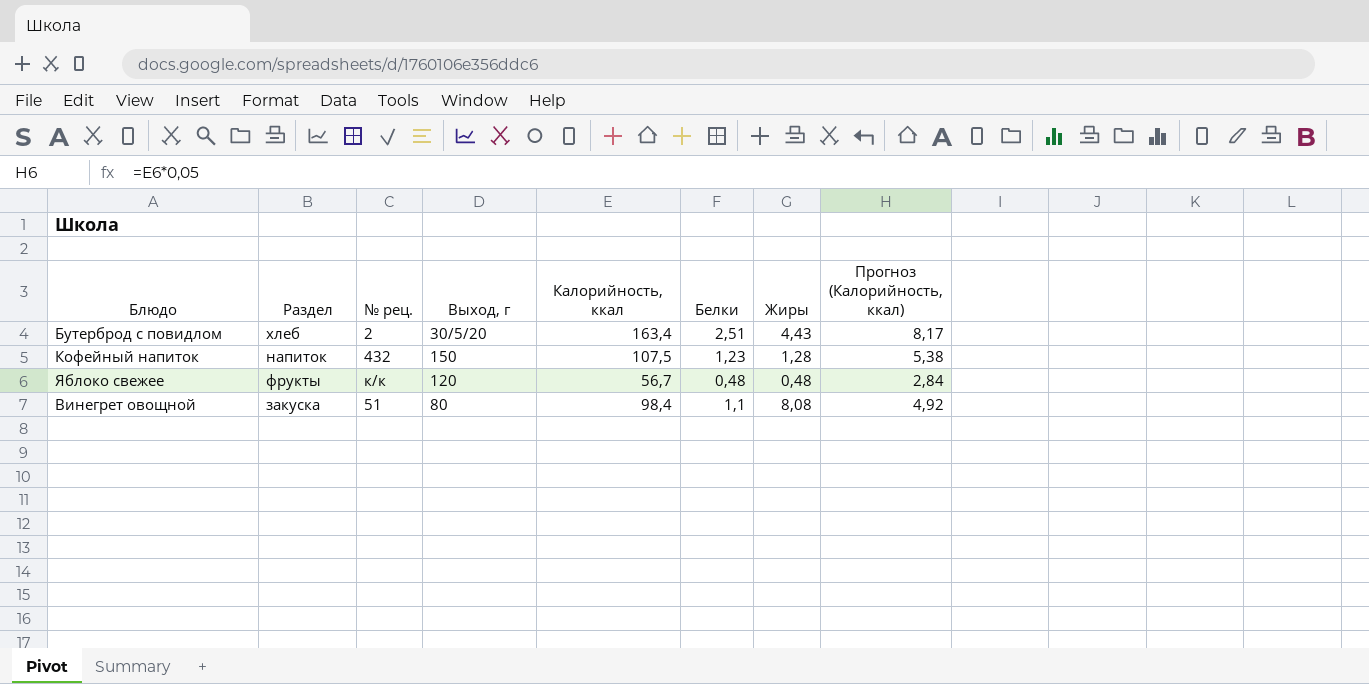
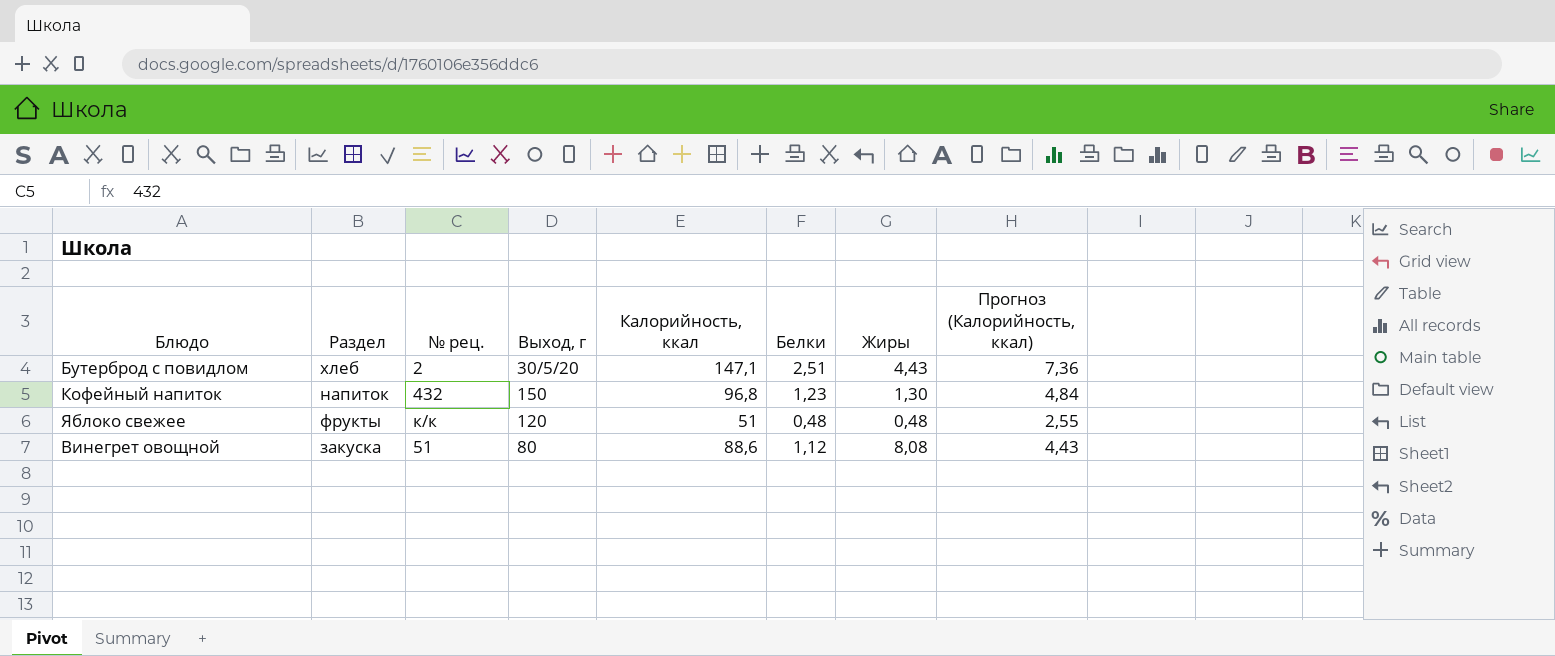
Бутерброд с повидлом | Калорийность, ккал: 163,4 -> 147,1
Бутерброд с повидлом | Прогноз (Калорийность, ккал): 8,17 -> 7,36
Кофейный напиток | Калорийность, ккал: 107,5 -> 96,8
Кофейный напиток | Жиры: 1,28 -> 1,30
Кофейный напиток | Прогноз (Калорийность, ккал): 5,38 -> 4,84
Яблоко свежее | Калорийность, ккал: 56,7 -> 51
Яблоко свежее | Прогноз (Калорийность, ккал): 2,84 -> 2,55
Винегрет овощной | Калорийность, ккал: 98,4 -> 88,6
Винегрет овощной | Белки: 1,1 -> 1,12
Винегрет овощной | Прогноз (Калорийность, ккал): 4,92 -> 4,43

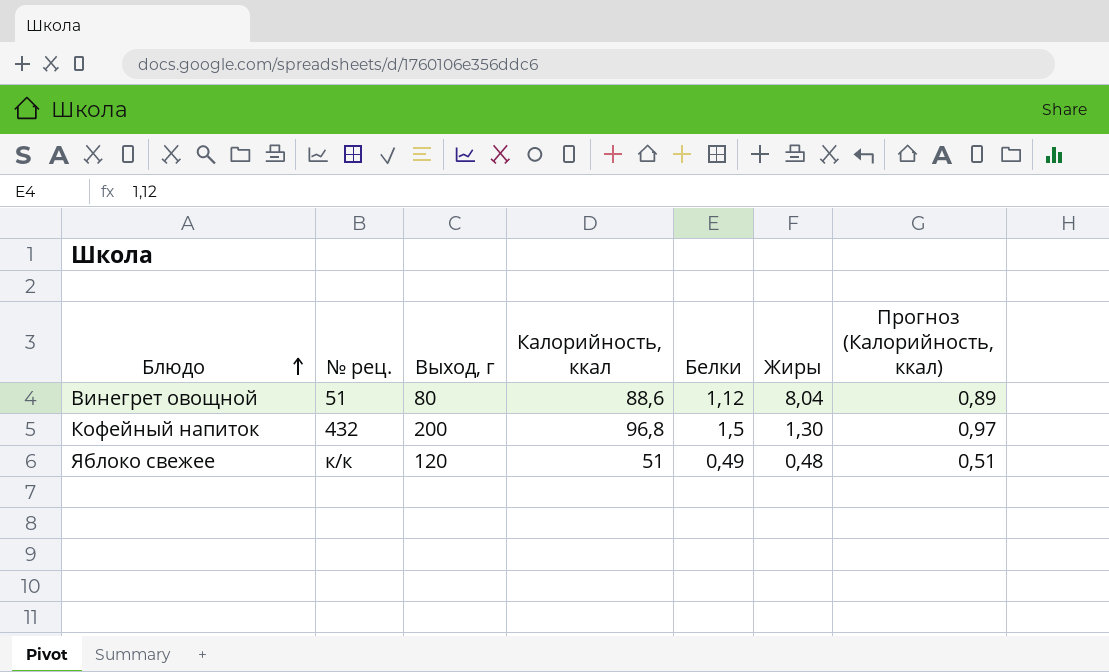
row order: none -> Блюдо ascending
column Раздел | position: 2 -> none
column Прогноз (Калорийность, ккал) | formula: [Калорийность, ккал] * 0,05 -> [Калорийность, ккал] * 0,01
row Бутерброд с повидлом: хлеб | 2 | 30/5/20 | 147,1 | 2,51 | 4,43 | 7,36 -> none
Винегрет овощной | Жиры: 8,08 -> 8,04
Кофейный напиток | Выход, г: 150 -> 200
Кофейный напиток | Белки: 1,23 -> 1,5
Яблоко свежее | Белки: 0,48 -> 0,49

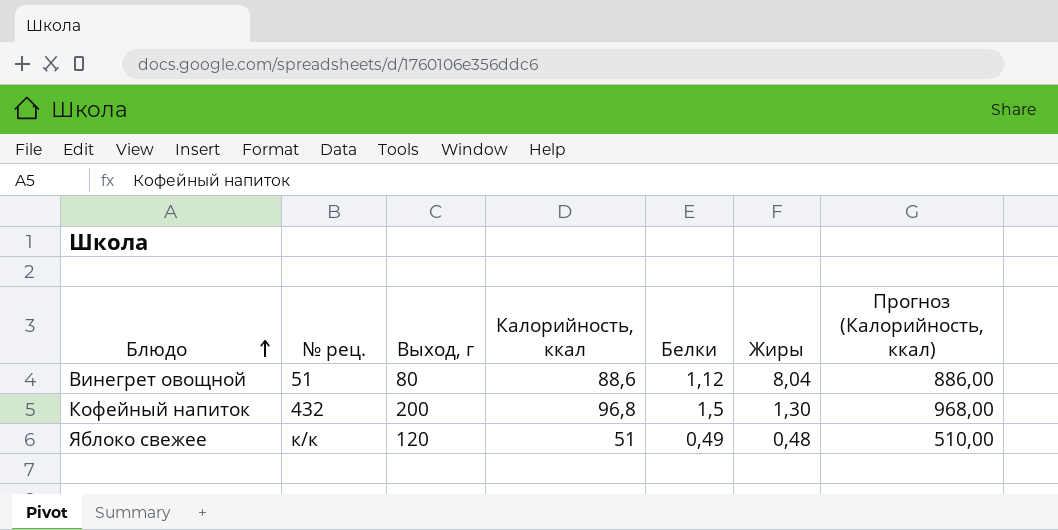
column Прогноз (Калорийность, ккал) | formula: [Калорийность, ккал] * 0,01 -> [Калорийность, ккал] * 10

